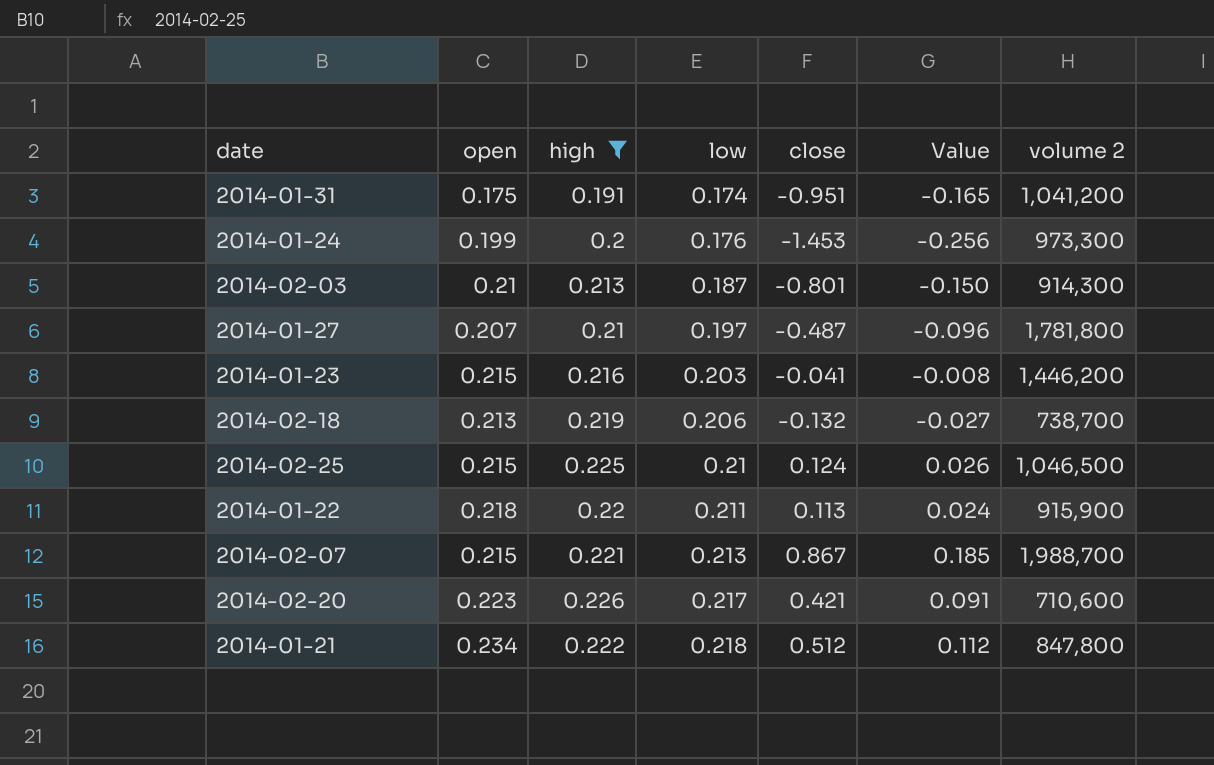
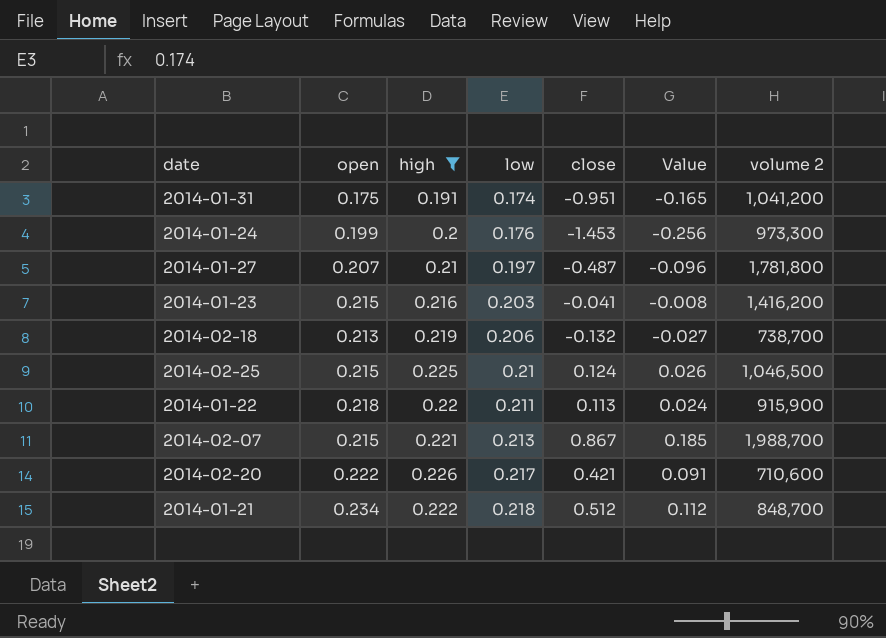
row 2014-02-03: 0.21 | 0.213 | 0.187 | -0.801 | -0.150 | 914,300 -> none
2014-01-23 | volume 2: 1,446,200 -> 1,416,200
2014-02-20 | open: 0.223 -> 0.222
2014-01-21 | volume 2: 847,800 -> 848,700

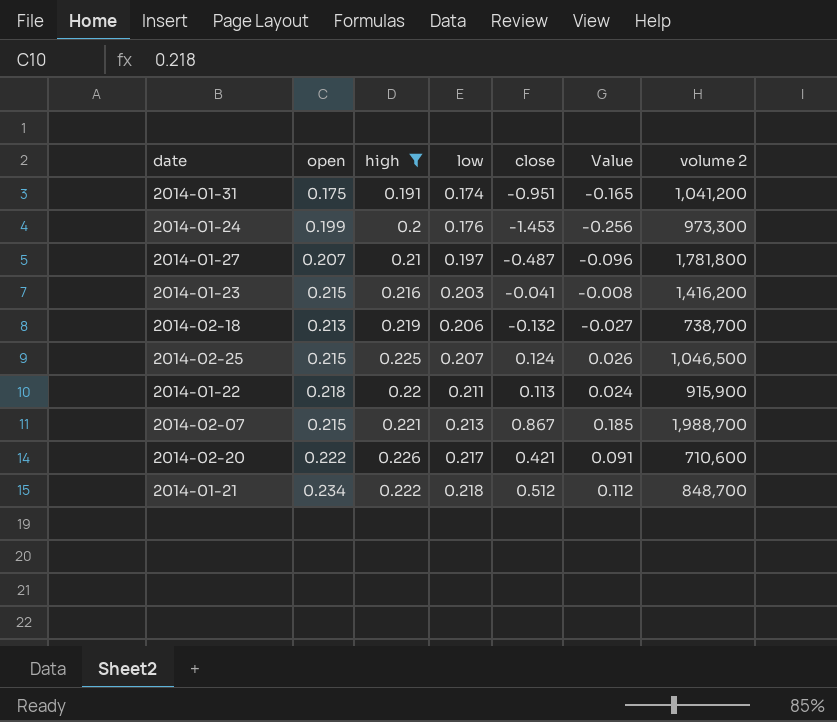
2014-02-25 | low: 0.21 -> 0.207

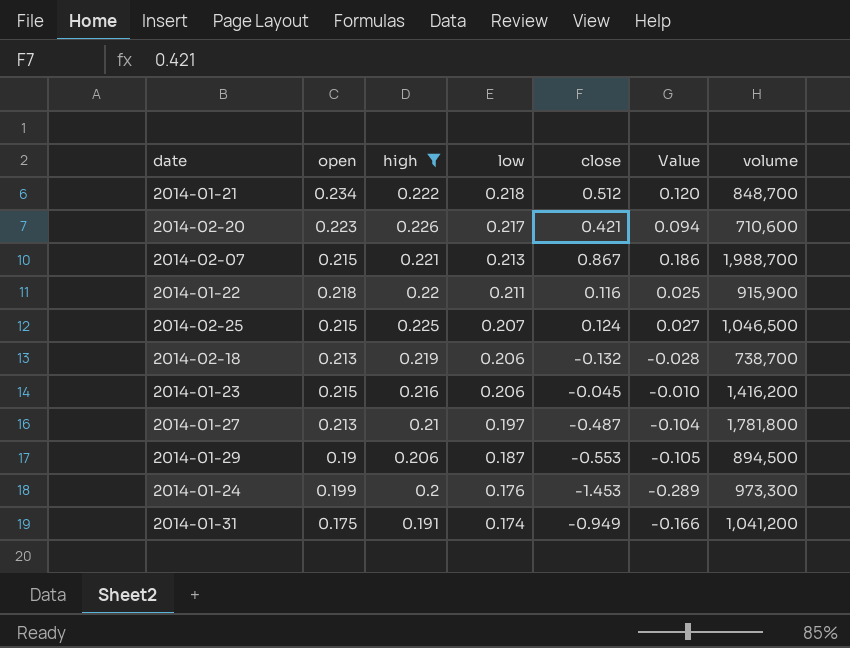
row order: low ascending -> low descending
column Value | formula: [low] * [close] -> [open] * [close]
column name: volume 2 -> volume
2014-02-20 | open: 0.222 -> 0.223
2014-01-22 | close: 0.113 -> 0.116
2014-01-23 | low: 0.203 -> 0.206
2014-01-23 | close: -0.041 -> -0.045
2014-01-27 | open: 0.207 -> 0.213
row 2014-01-29: none -> 0.19 | 0.206 | 0.187 | -0.553 | -0.105 | 894,500
2014-01-31 | close: -0.951 -> -0.949

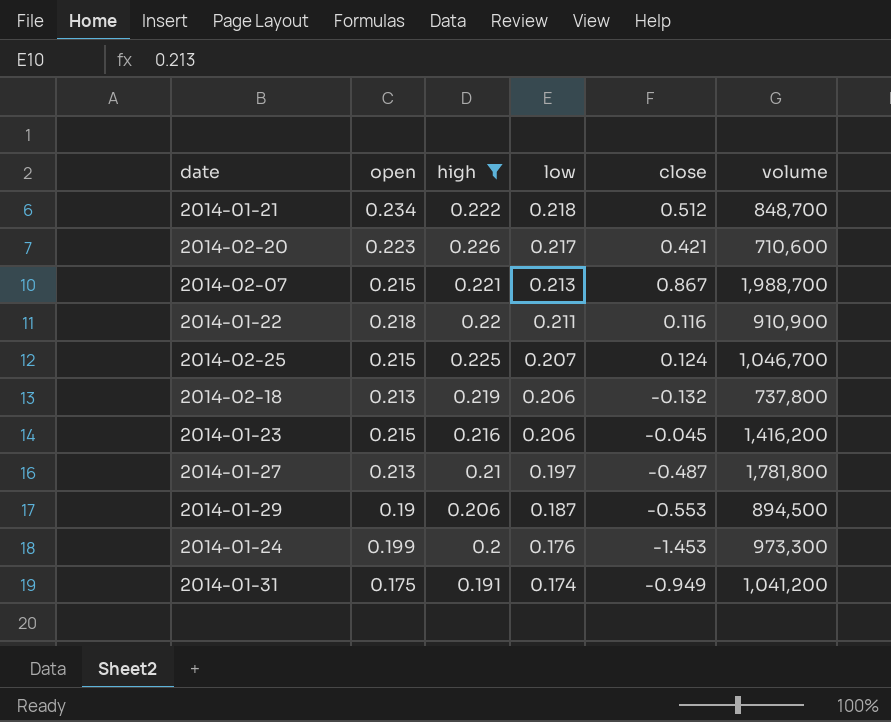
column Value | formula: [open] * [close] -> none
2014-01-22 | volume: 915,900 -> 910,900
2014-02-25 | volume: 1,046,500 -> 1,046,700
2014-02-18 | volume: 738,700 -> 737,800

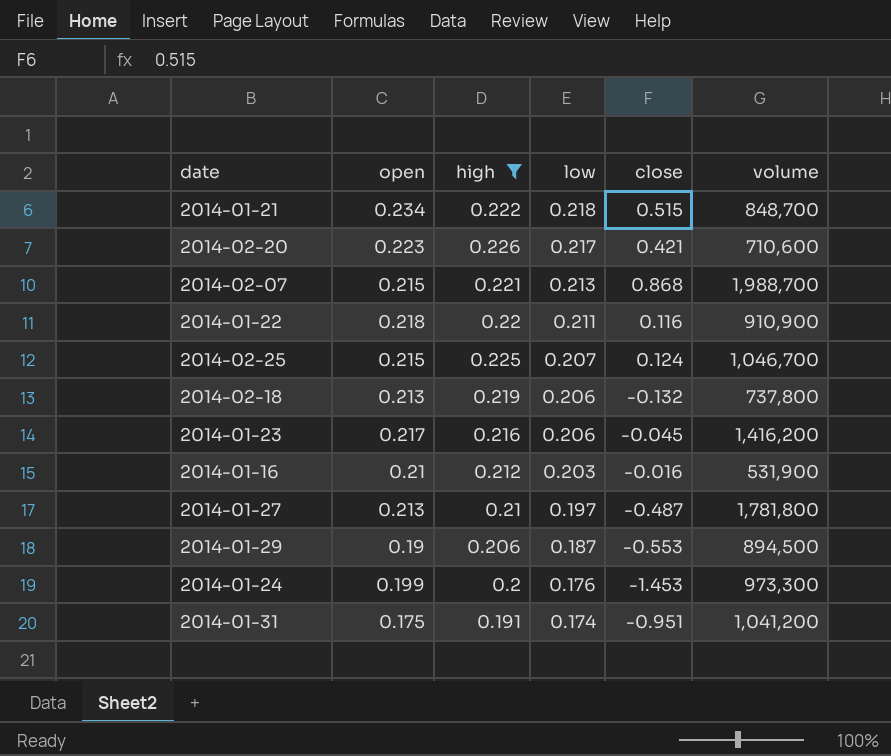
2014-01-21 | close: 0.512 -> 0.515
2014-02-07 | close: 0.867 -> 0.868
2014-01-23 | open: 0.215 -> 0.217
row 2014-01-16: none -> 0.21 | 0.212 | 0.203 | -0.016 | 531,900
2014-01-31 | close: -0.949 -> -0.951

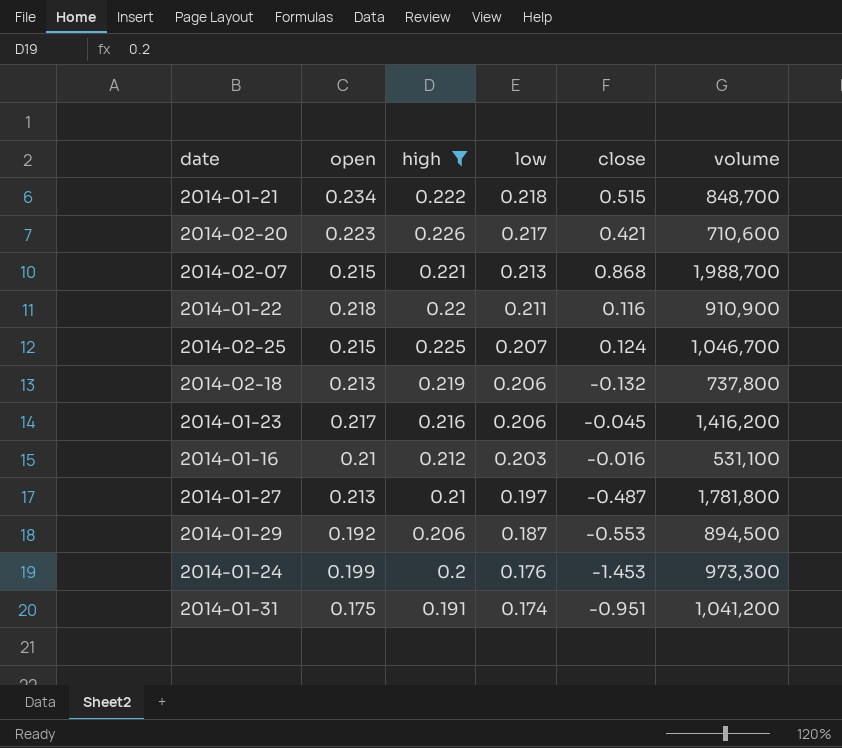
2014-01-16 | volume: 531,900 -> 531,100
2014-01-29 | open: 0.19 -> 0.192

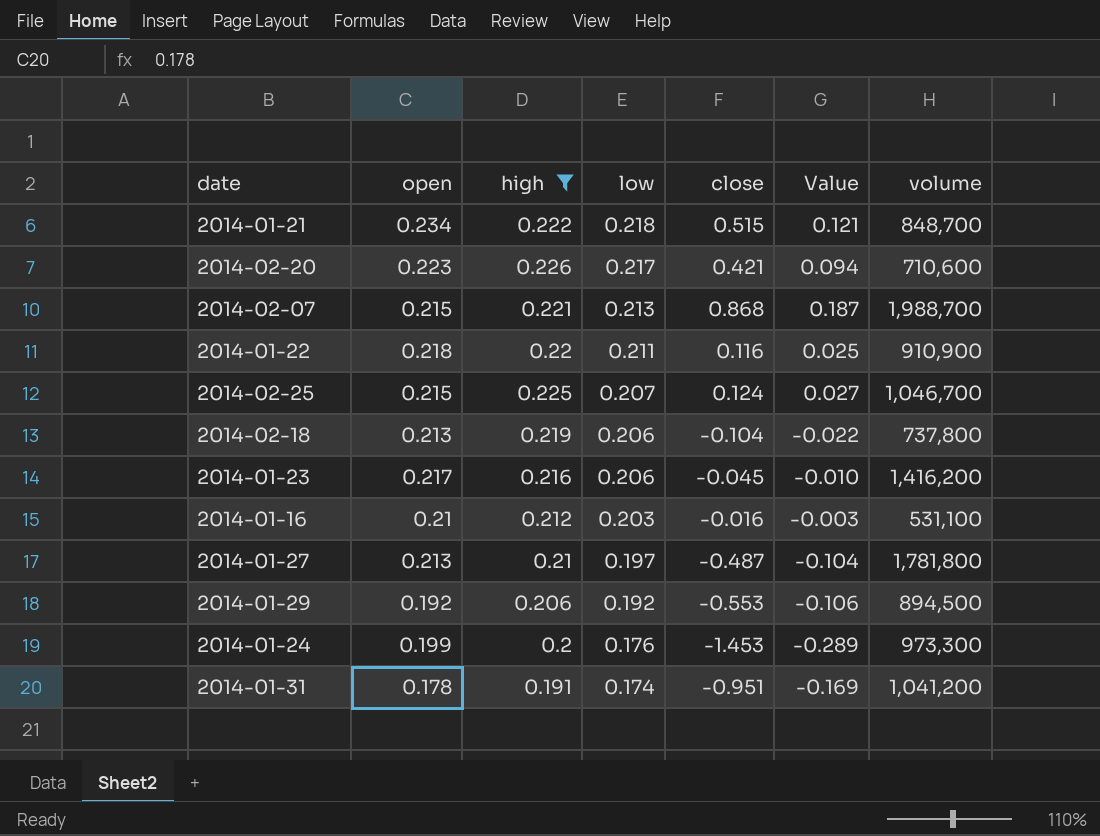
column Value | formula: none -> [open] * [close]
2014-02-18 | close: -0.132 -> -0.104
2014-01-29 | low: 0.187 -> 0.192
2014-01-31 | open: 0.175 -> 0.178

